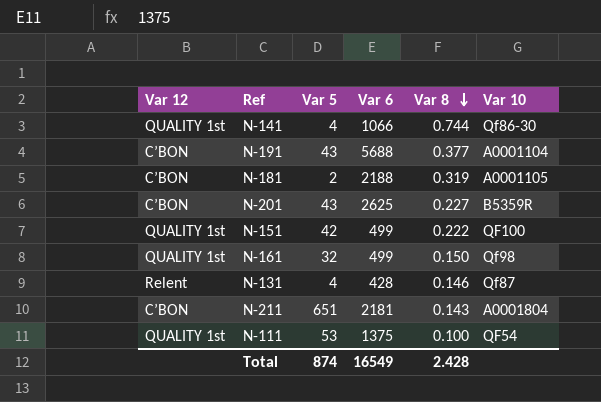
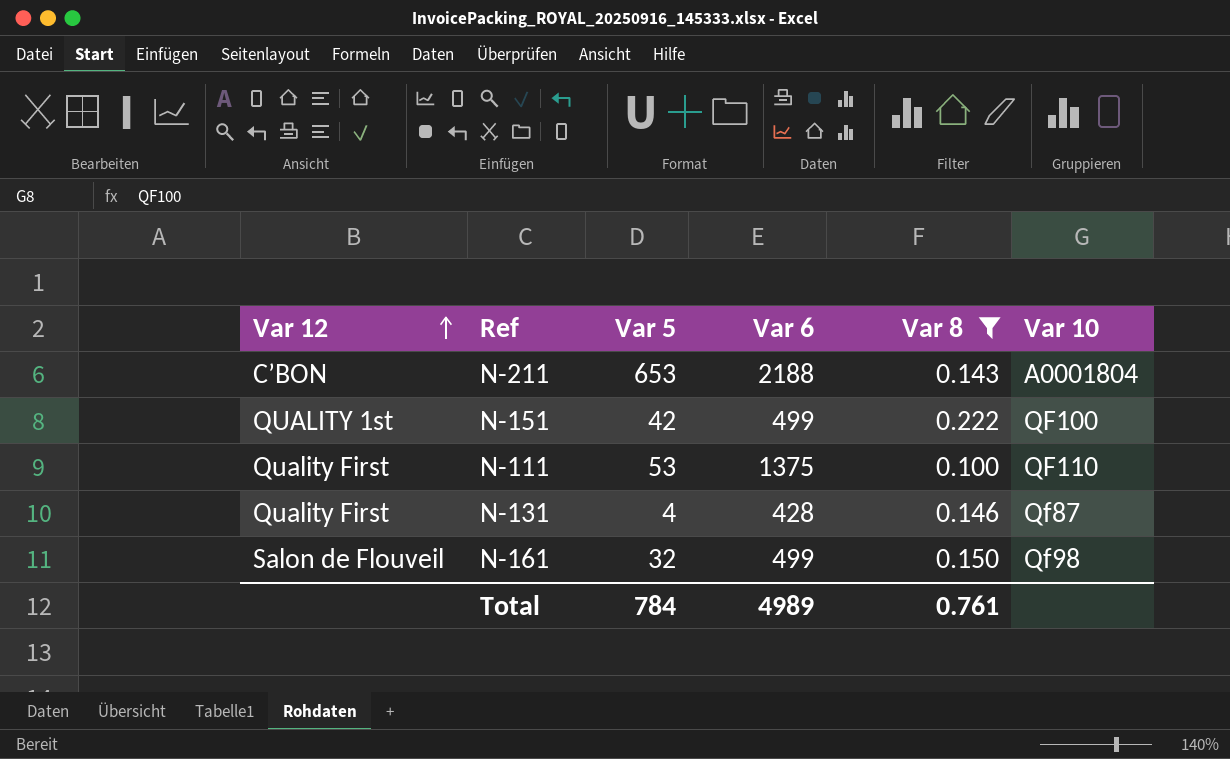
filter: none -> Var 8 <= 0.222
row order: Var 8 descending -> Var 12 ascending
N-211 | Var 5: 651 -> 653
N-211 | Var 6: 2181 -> 2188
N-111 | Var 12: QUALITY 1st -> Quality First
N-111 | Var 10: QF54 -> QF110
N-131 | Var 12: Relent -> Quality First
N-161 | Var 12: QUALITY 1st -> Salon de Flouveil
Total | Var 5: 874 -> 784
Total | Var 6: 16549 -> 4989
Total | Var 8: 2.428 -> 0.761

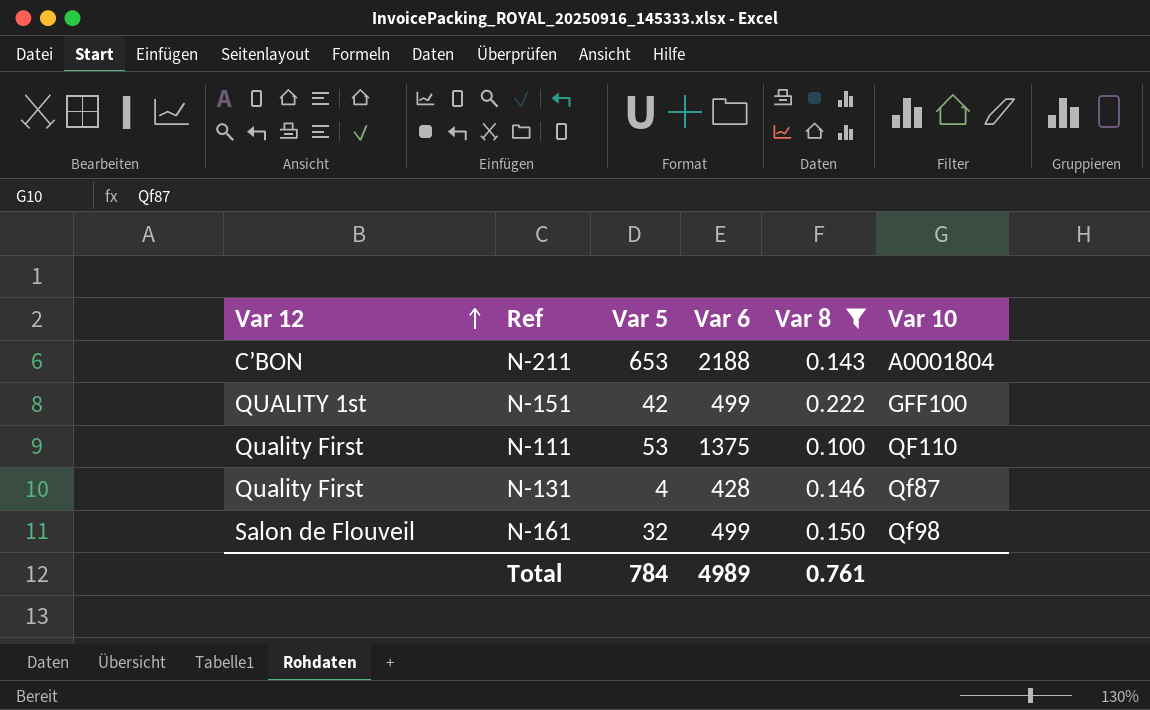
N-151 | Var 10: QF100 -> GFF100

